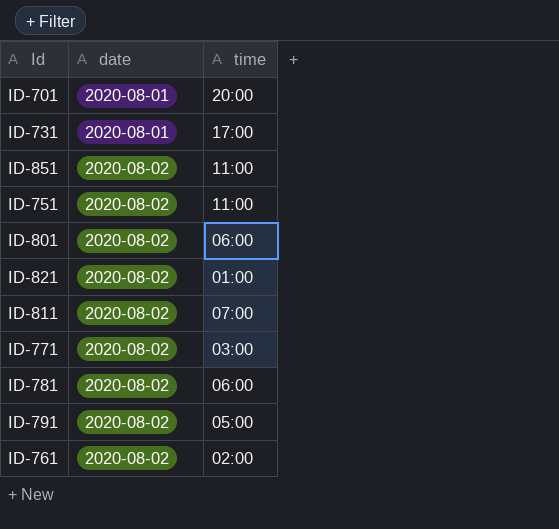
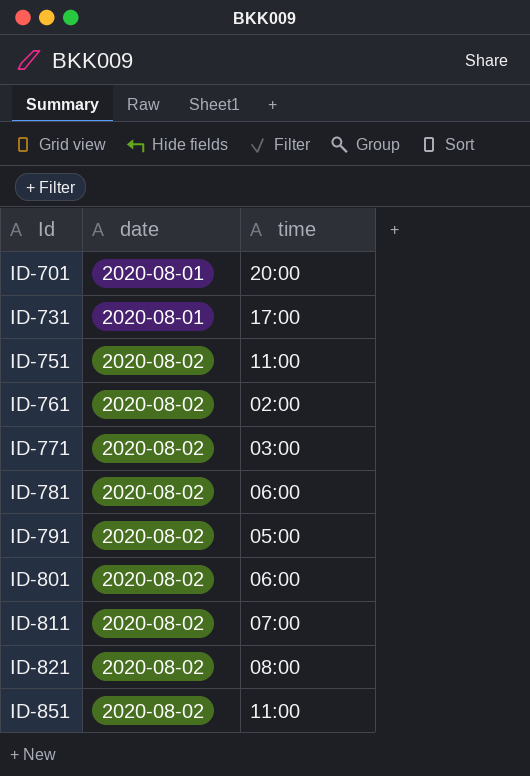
row order: date ascending -> Id ascending
ID-821 | time: 01:00 -> 08:00

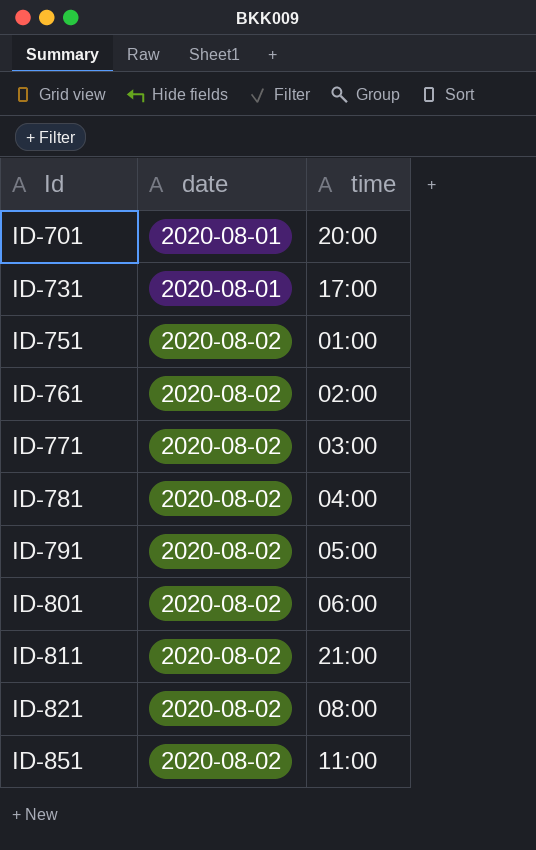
ID-751 | time: 11:00 -> 01:00
ID-781 | time: 06:00 -> 04:00
ID-811 | time: 07:00 -> 21:00

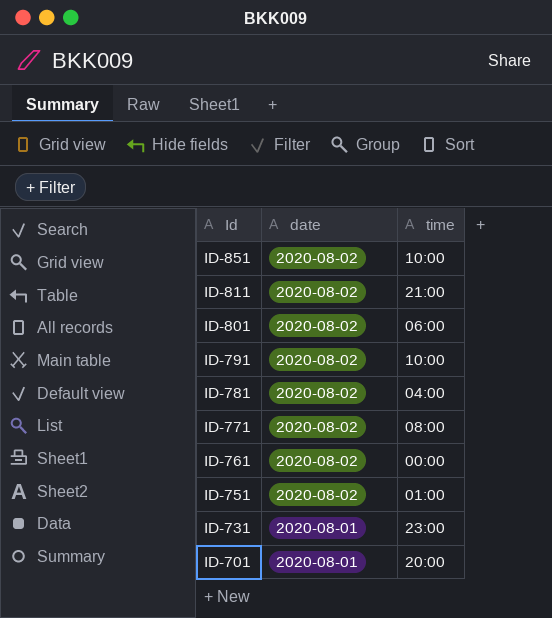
row order: Id ascending -> Id descending
row ID-821: 2020-08-02 | 08:00 -> none
ID-851 | time: 11:00 -> 10:00
ID-791 | time: 05:00 -> 10:00
ID-771 | time: 03:00 -> 08:00
ID-761 | time: 02:00 -> 00:00
ID-731 | time: 17:00 -> 23:00

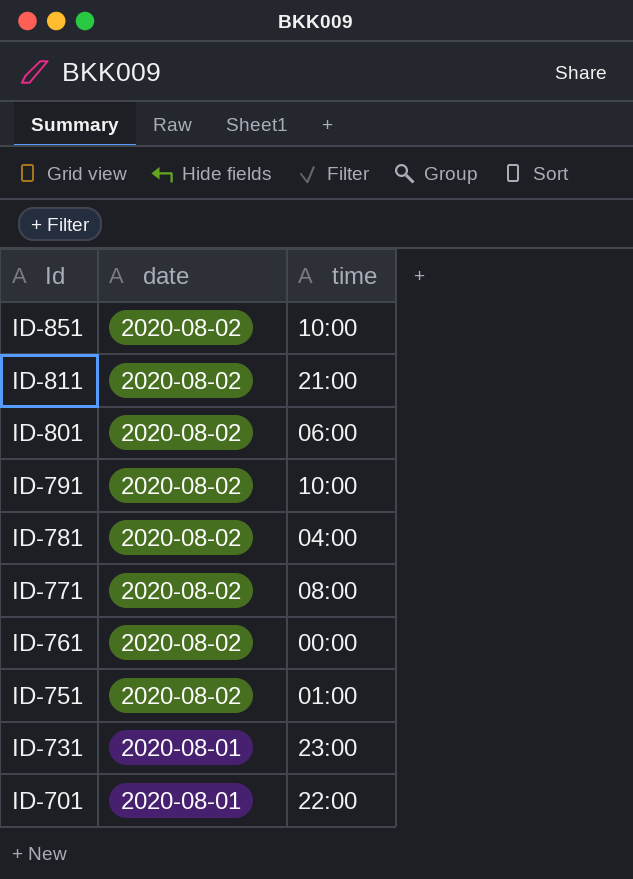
ID-701 | time: 20:00 -> 22:00

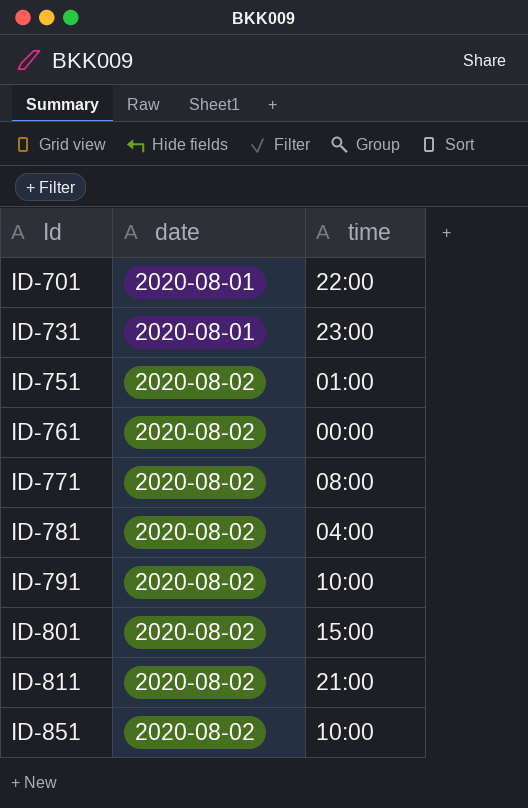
row order: Id descending -> Id ascending
ID-801 | time: 06:00 -> 15:00

